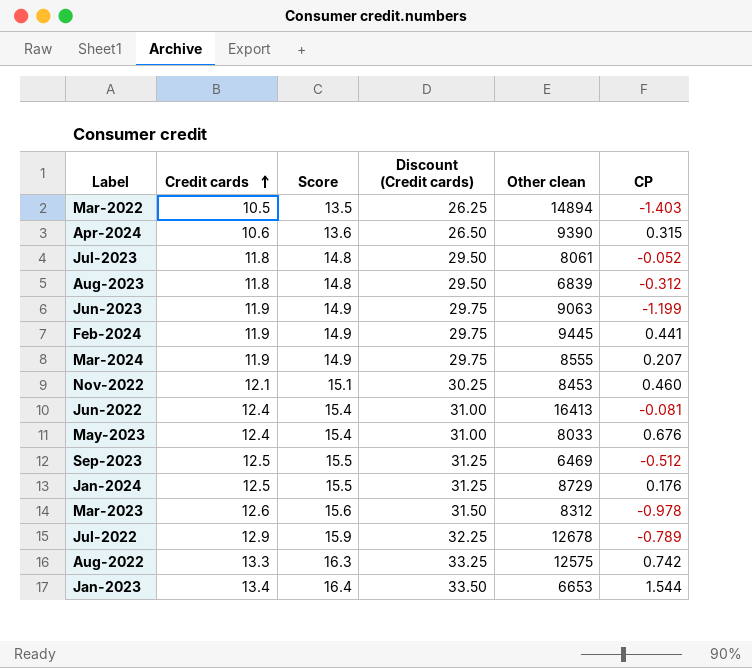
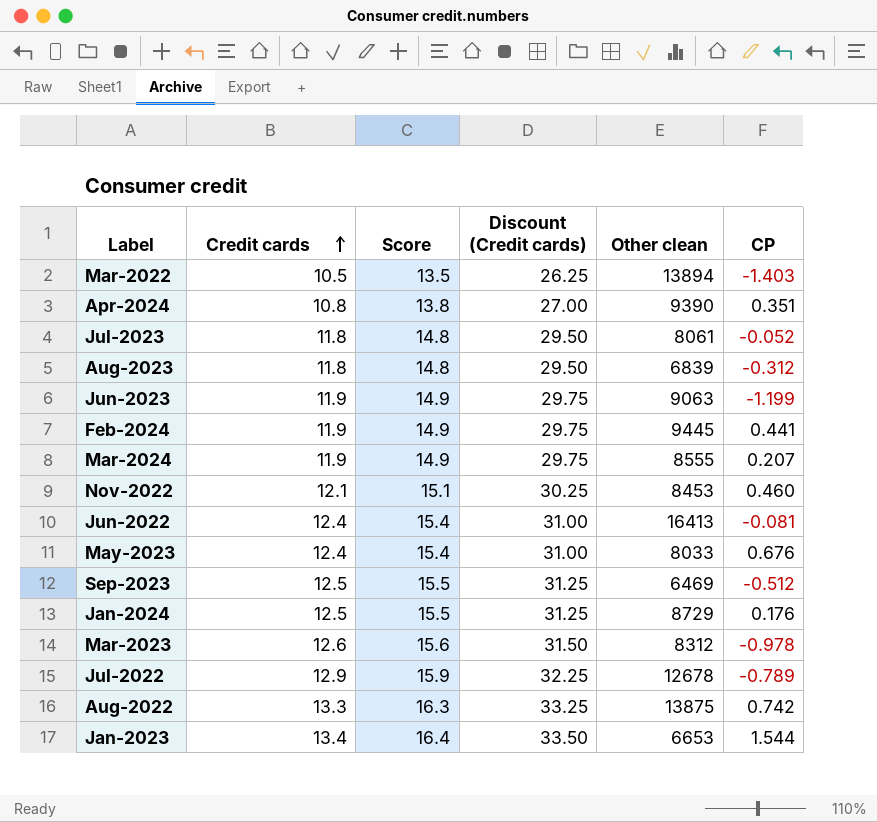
Mar-2022 | Other clean: 14894 -> 13894
Apr-2024 | Credit cards: 10.6 -> 10.8
Apr-2024 | Score: 13.6 -> 13.8
Apr-2024 | Discount (Credit cards): 26.50 -> 27.00
Apr-2024 | CP: 0.315 -> 0.351
Aug-2022 | Other clean: 12575 -> 13875

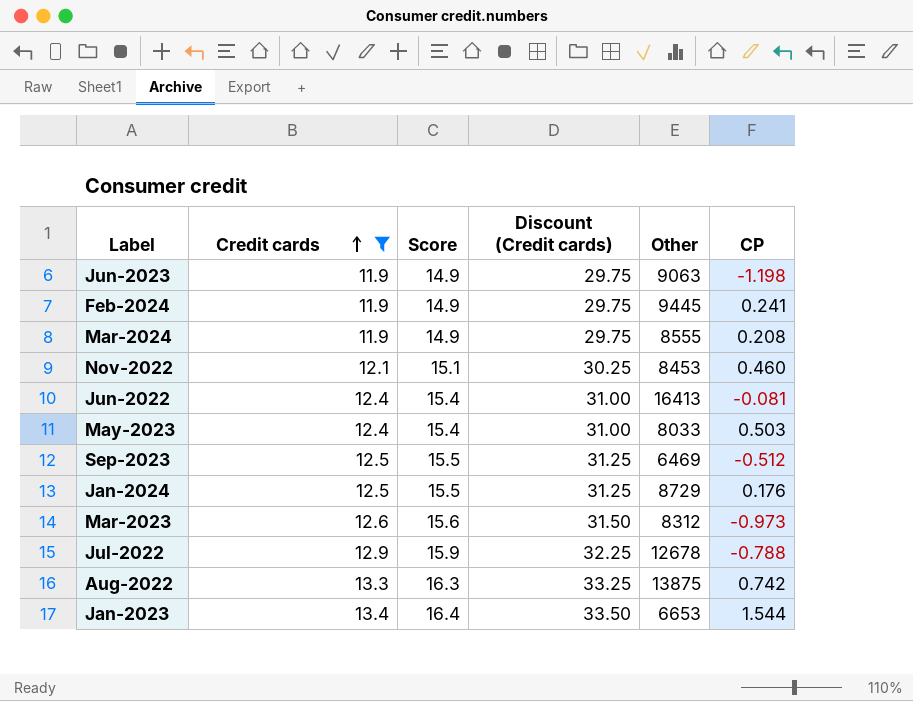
filter: none -> Credit cards >= 11.9
column name: Other clean -> Other
Jun-2023 | CP: -1.199 -> -1.198
Feb-2024 | CP: 0.441 -> 0.241
Mar-2024 | CP: 0.207 -> 0.208
May-2023 | CP: 0.676 -> 0.503
Mar-2023 | CP: -0.978 -> -0.973
Jul-2022 | CP: -0.789 -> -0.788

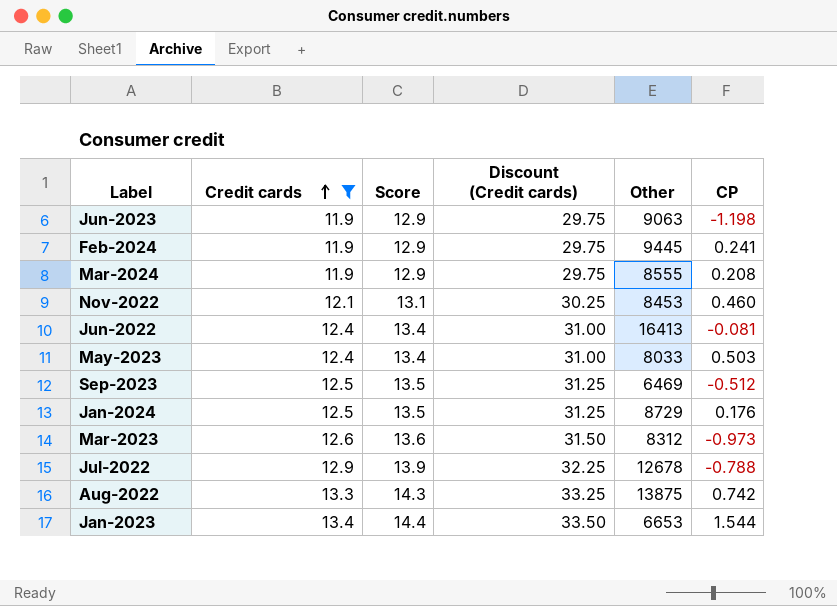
column Score | formula: [Credit cards] + 3 -> [Credit cards] + 1

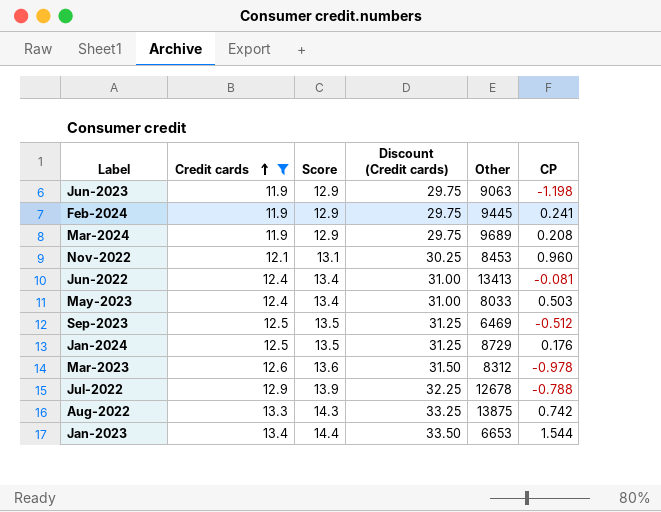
Mar-2024 | Other: 8555 -> 9689
Nov-2022 | CP: 0.460 -> 0.960
Jun-2022 | Other: 16413 -> 13413
Mar-2023 | CP: -0.973 -> -0.978

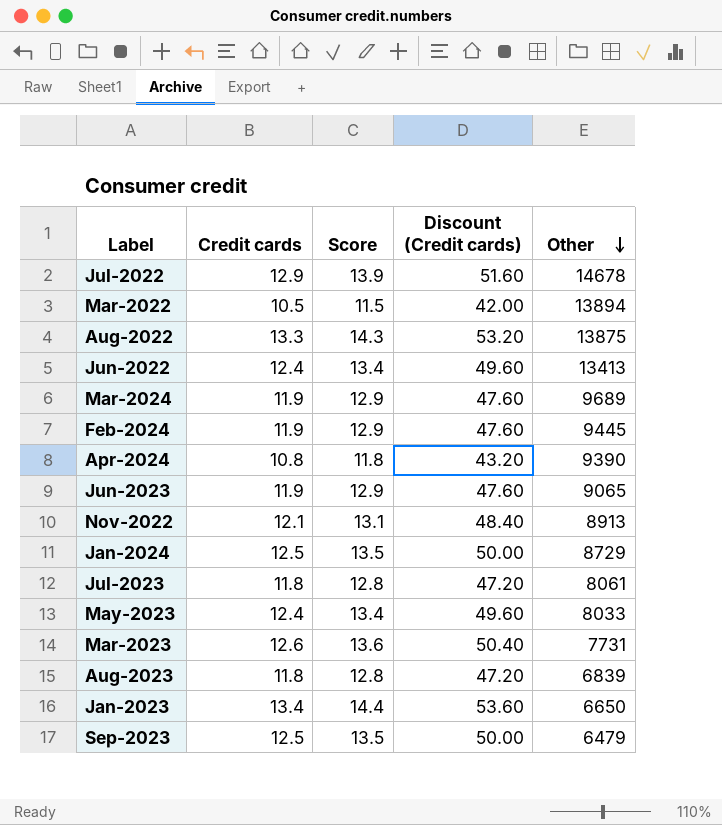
filter: Credit cards >= 11.9 -> none
row order: Credit cards ascending -> Other descending
column CP | position: 6 -> none
column Discount (Credit cards) | formula: [Credit cards] * 2.5 -> [Credit cards] * 4
Jul-2022 | Other: 12678 -> 14678
Jun-2023 | Other: 9063 -> 9065
Nov-2022 | Other: 8453 -> 8913
Mar-2023 | Other: 8312 -> 7731
Jan-2023 | Other: 6653 -> 6650
Sep-2023 | Other: 6469 -> 6479

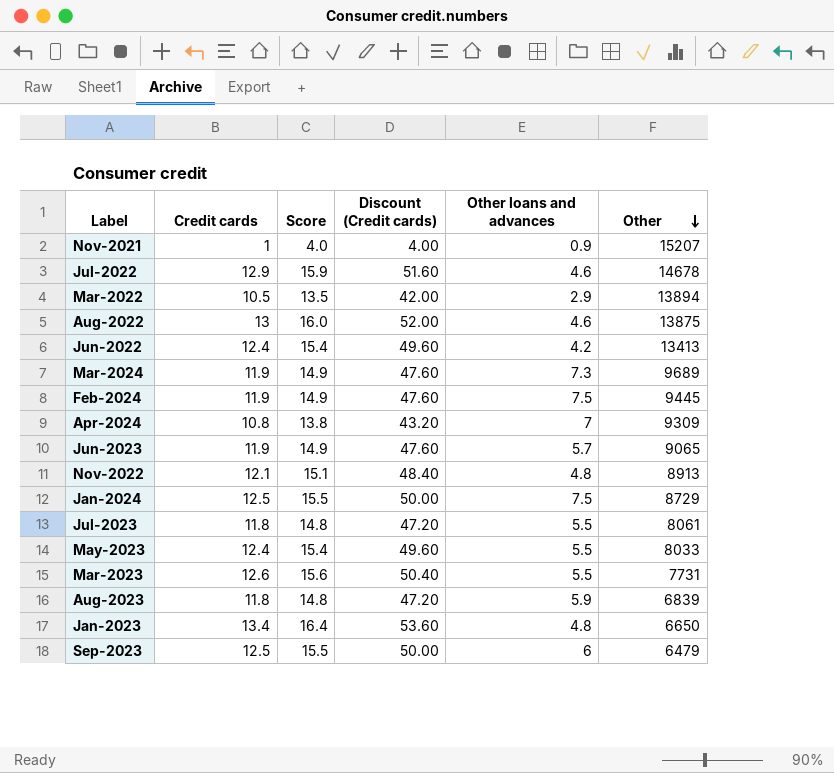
column Score | formula: [Credit cards] + 1 -> [Credit cards] + 3
column Other loans and advances | position: none -> 5
row Nov-2021: none -> 1 | 4.0 | 4.00 | 0.9 | 15207
Aug-2022 | Credit cards: 13.3 -> 13
Aug-2022 | Discount (Credit cards): 53.20 -> 52.00
Apr-2024 | Other: 9390 -> 9309

